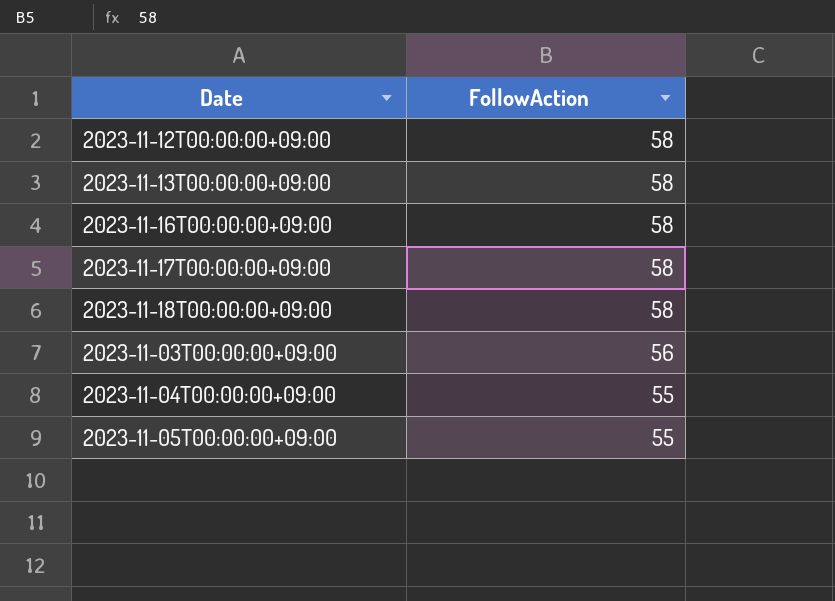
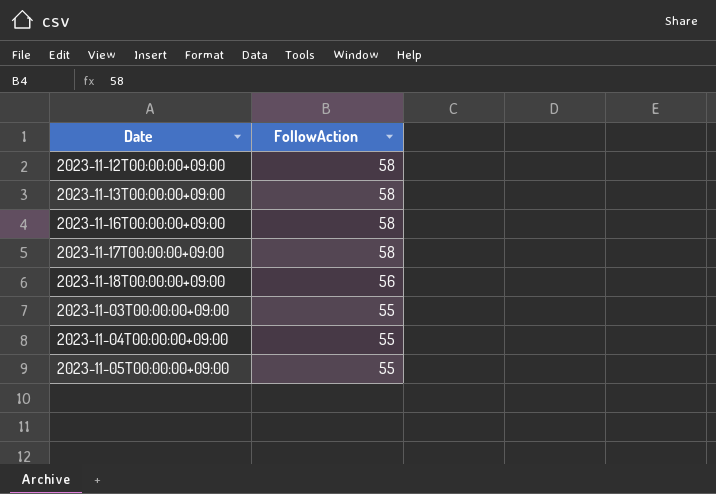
2023-11-18T00:00:00+09:00 | FollowAction: 58 -> 56
2023-11-03T00:00:00+09:00 | FollowAction: 56 -> 55

